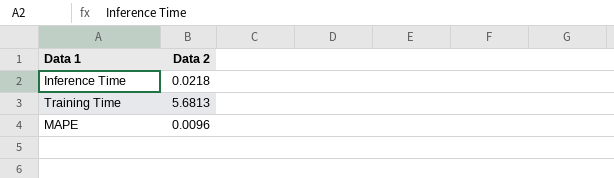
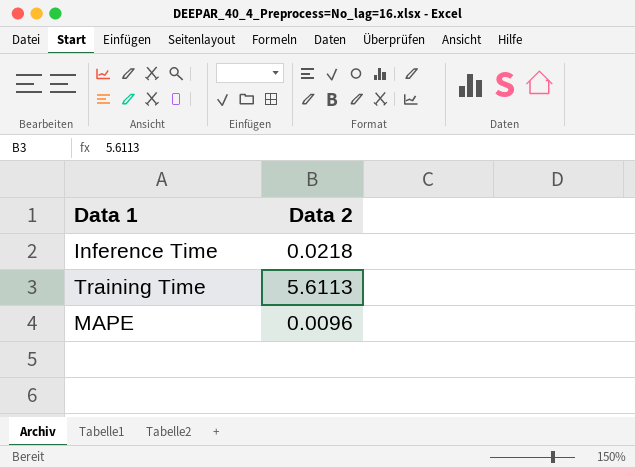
Training Time | Data 2: 5.6813 -> 5.6113

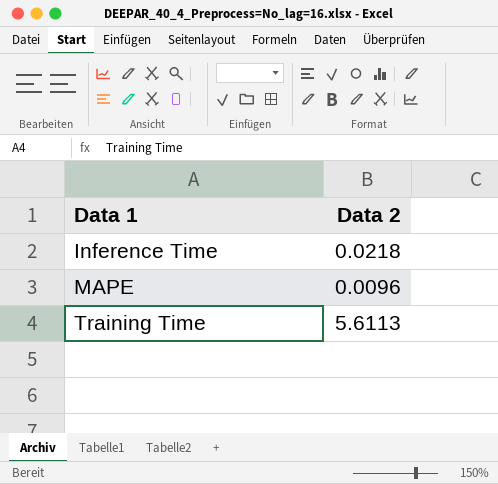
row order: none -> Data 1 ascending

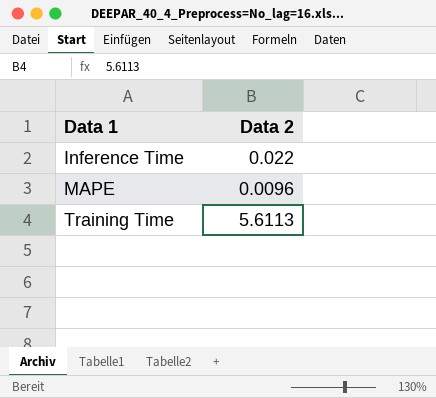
Inference Time | Data 2: 0.0218 -> 0.022

